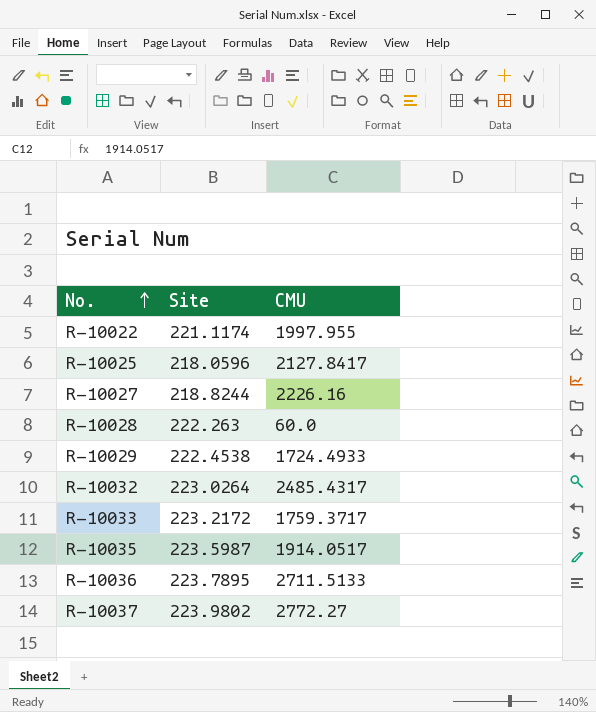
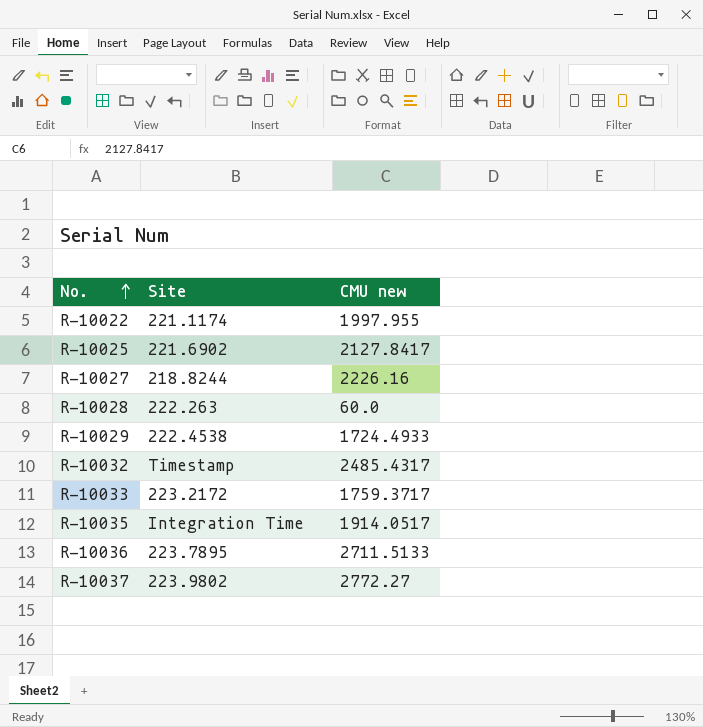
column name: CMU -> CMU new
R-10025 | Site: 218.0596 -> 221.6902
R-10032 | Site: 223.0264 -> Timestamp
R-10035 | Site: 223.5987 -> Integration Time

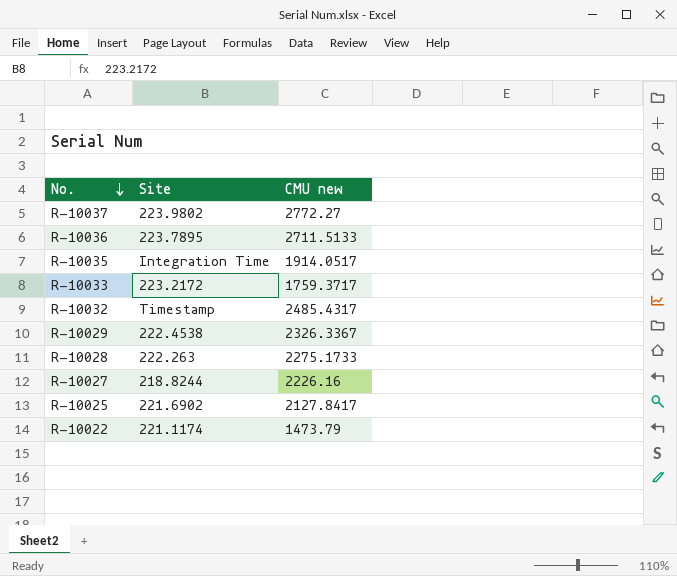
row order: No. ascending -> No. descending
R-10029 | CMU new: 1724.4933 -> 2326.3367
R-10028 | CMU new: 60.0 -> 2275.1733
R-10022 | CMU new: 1997.955 -> 1473.79

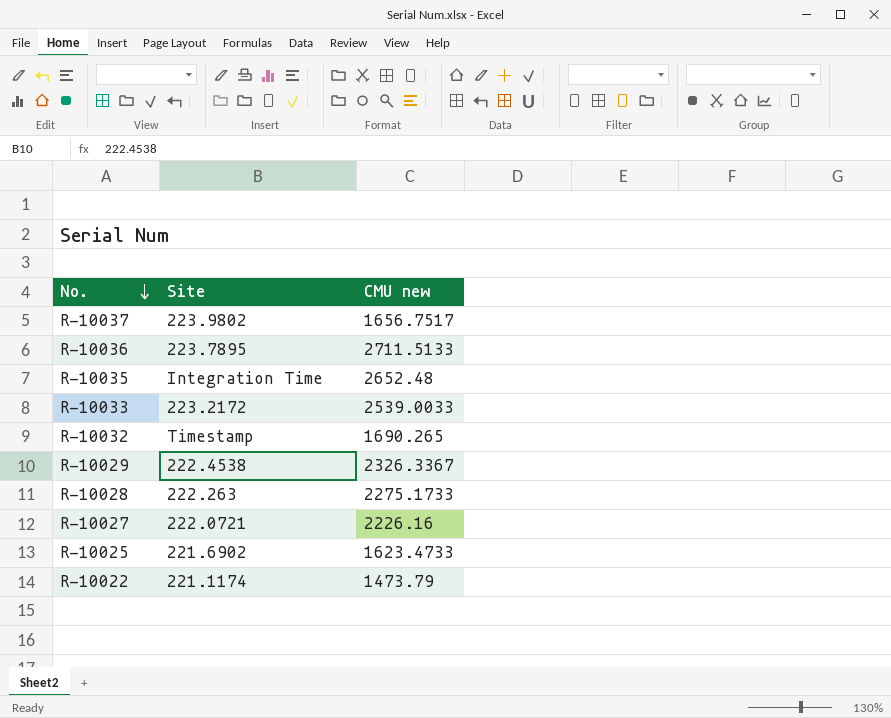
R-10037 | CMU new: 2772.27 -> 1656.7517
R-10035 | CMU new: 1914.0517 -> 2652.48
R-10033 | CMU new: 1759.3717 -> 2539.0033
R-10032 | CMU new: 2485.4317 -> 1690.265
R-10027 | Site: 218.8244 -> 222.0721
R-10025 | CMU new: 2127.8417 -> 1623.4733

